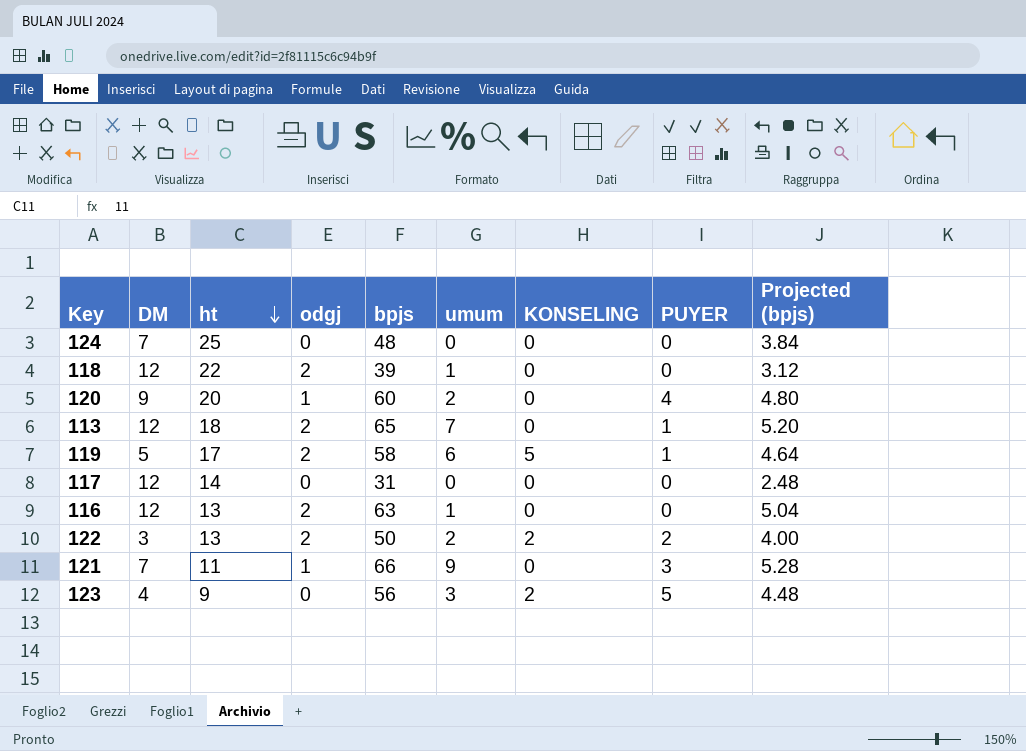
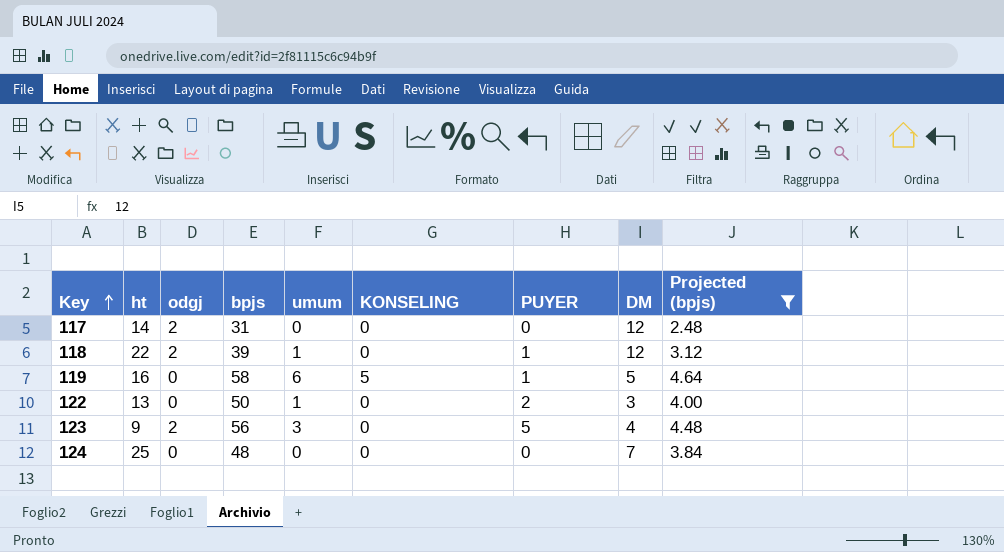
filter: none -> Projected (bpjs) <= 4.64
row order: ht descending -> Key ascending
column DM | position: 2 -> 8
117 | odgj: 0 -> 2
118 | PUYER: 0 -> 1
119 | ht: 17 -> 16
119 | odgj: 2 -> 0
122 | odgj: 2 -> 0
122 | umum: 2 -> 1
122 | KONSELING: 2 -> 0
123 | odgj: 0 -> 2
123 | KONSELING: 2 -> 0

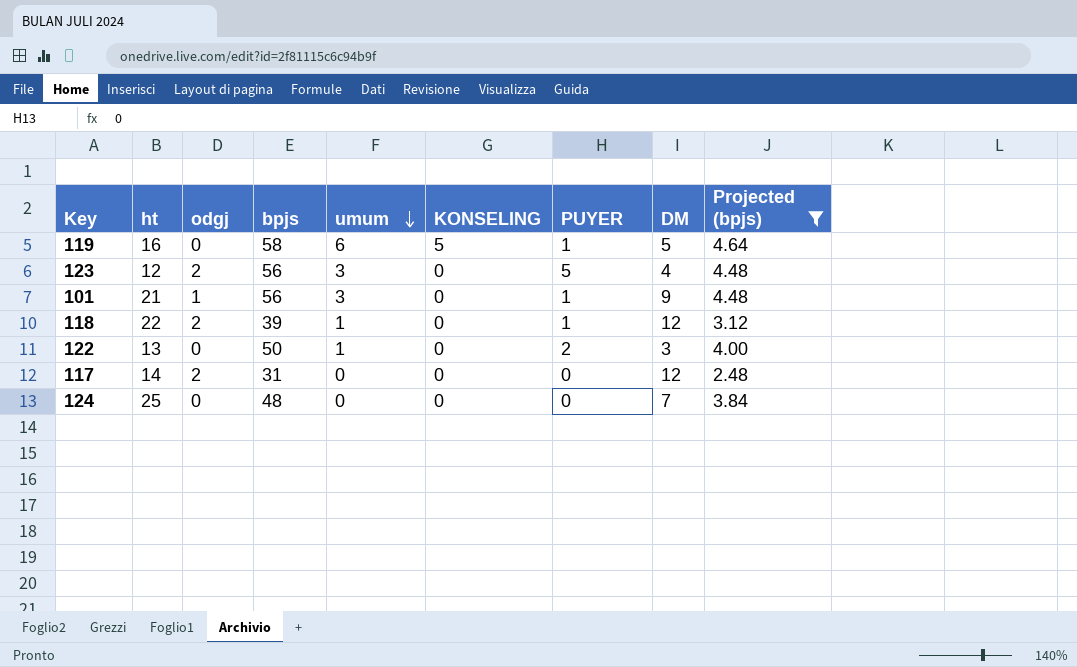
row order: Key ascending -> umum descending
123 | ht: 9 -> 12
row 101: none -> 21 | 1 | 56 | 3 | 0 | 1 | 9 | 4.48

